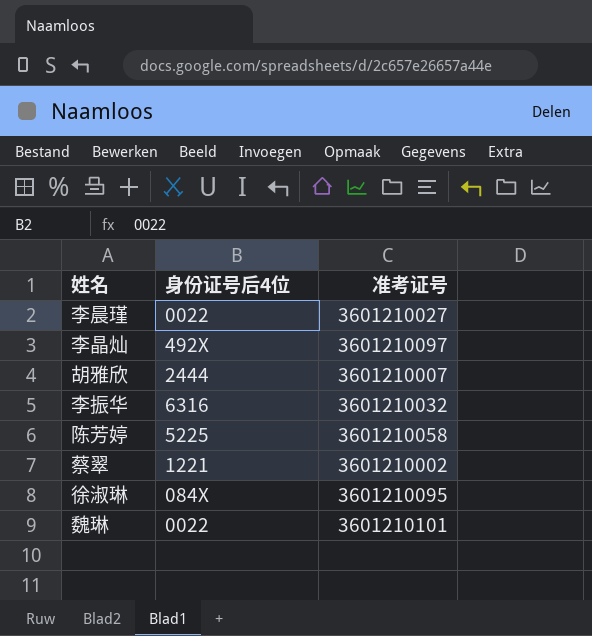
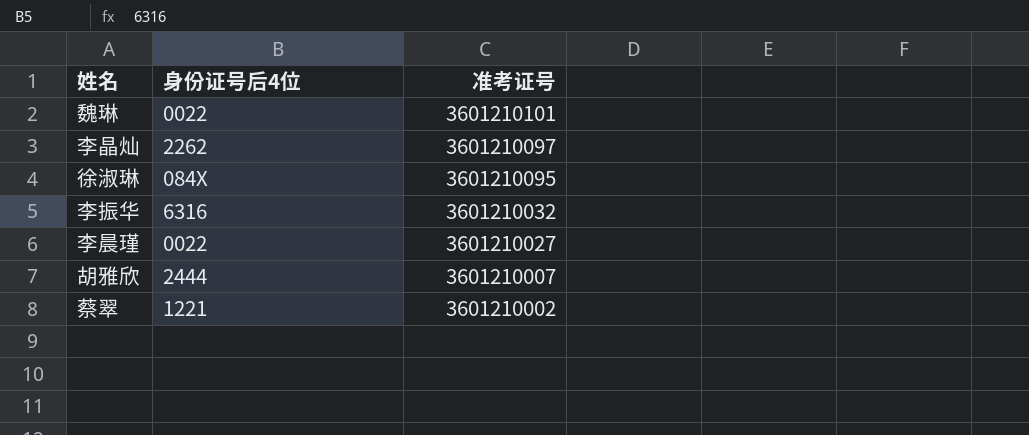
row order: none -> 准考证号 descending
row 陈芳婷: 5225 | 3601210058 -> none
李晶灿 | 身份证号后4位: 492X -> 2262

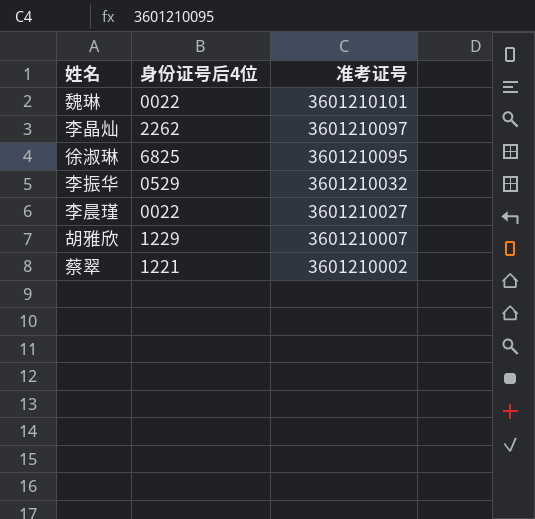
徐淑琳 | 身份证号后4位: 084X -> 6825
李振华 | 身份证号后4位: 6316 -> 0529
胡雅欣 | 身份证号后4位: 2444 -> 1229

